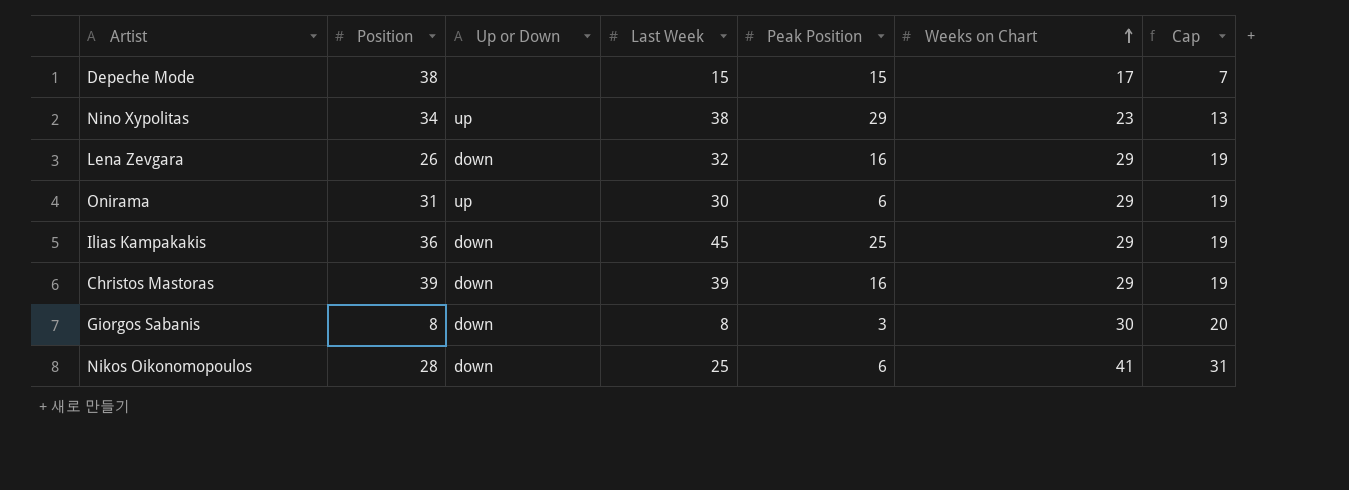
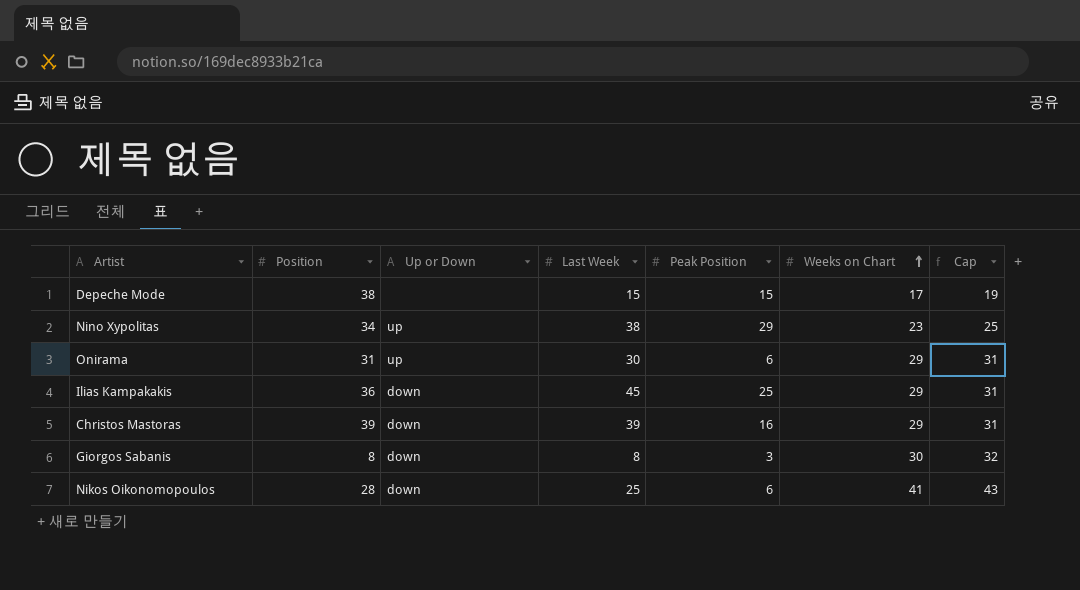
column Cap | formula: [Weeks on Chart] - 10 -> [Weeks on Chart] + 2
row Lena Zevgara: 26 | down | 32 | 16 | 29 | 19 -> none

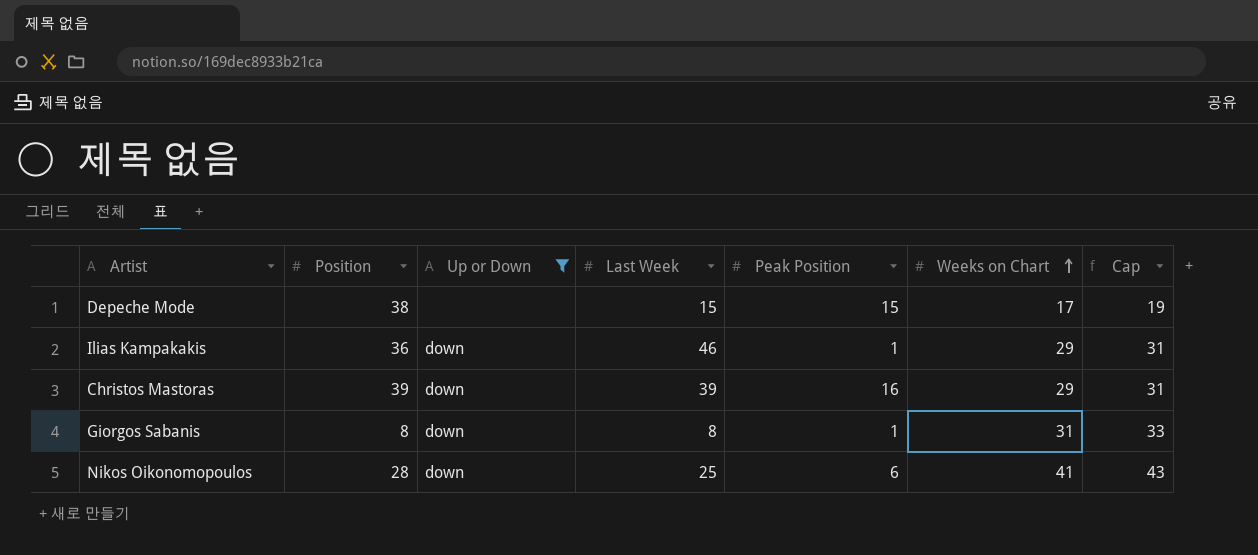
filter: none -> Up or Down != up
Ilias Kampakakis | Last Week: 45 -> 46
Ilias Kampakakis | Peak Position: 25 -> 1
Giorgos Sabanis | Peak Position: 3 -> 1
Giorgos Sabanis | Weeks on Chart: 30 -> 31
Giorgos Sabanis | Cap: 32 -> 33

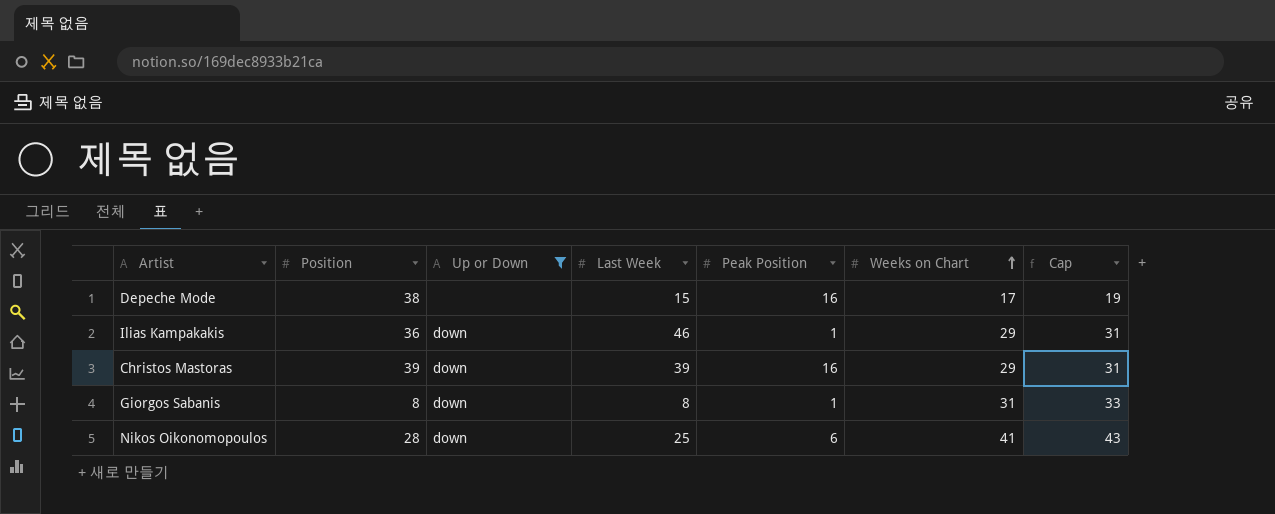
Depeche Mode | Peak Position: 15 -> 16

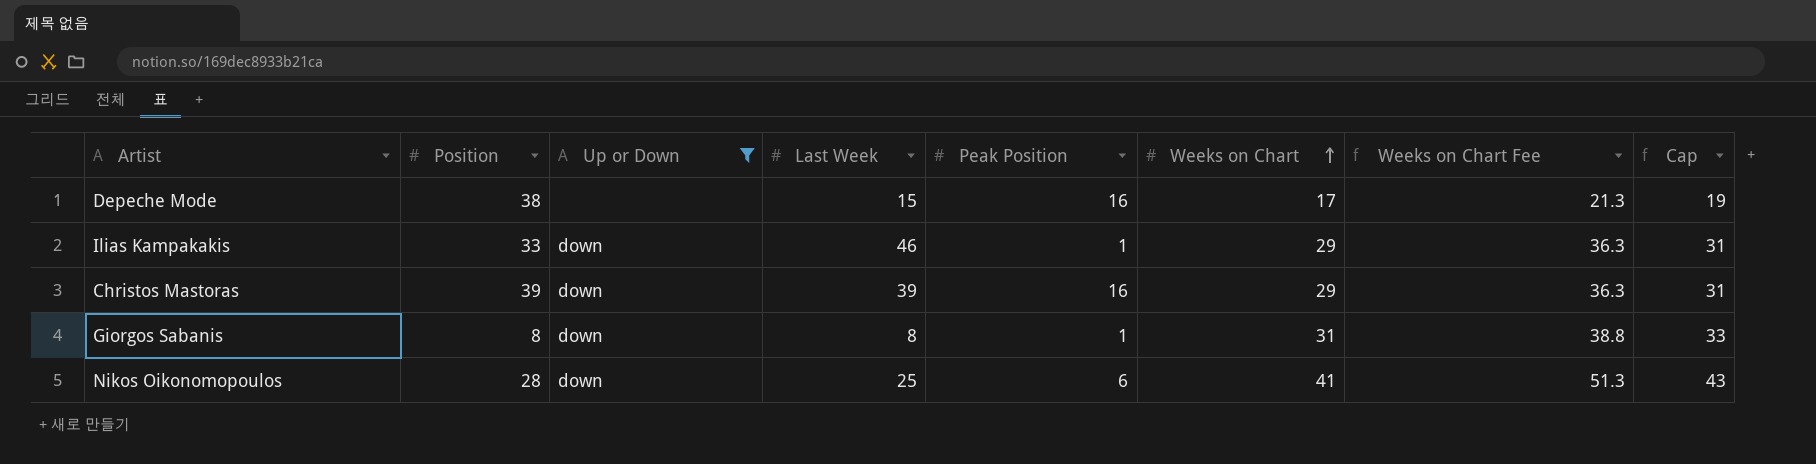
column Weeks on Chart Fee | formula: none -> [Weeks on Chart] * 1.25
Ilias Kampakakis | Position: 36 -> 33

